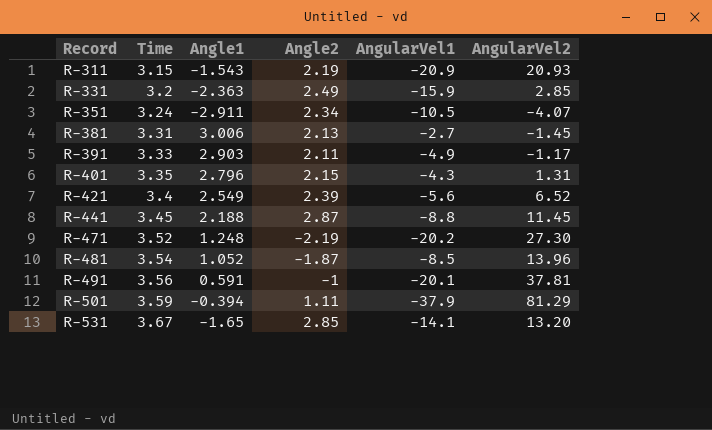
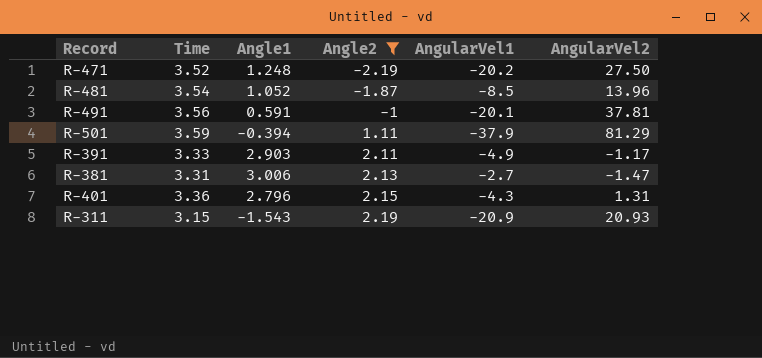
filter: none -> Angle2 <= 2.19
row order: Record ascending -> Angle2 ascending
R-471 | AngularVel2: 27.30 -> 27.50
R-381 | AngularVel2: -1.45 -> -1.47
R-401 | Time: 3.35 -> 3.36

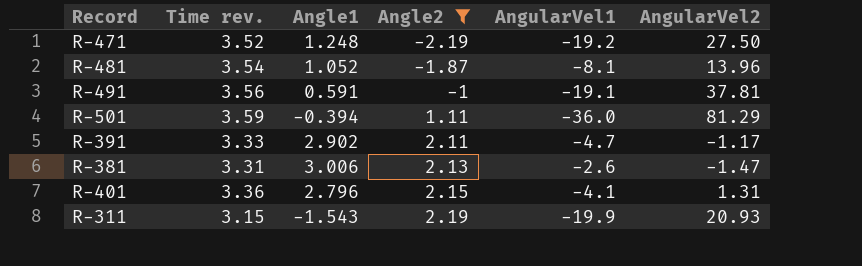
column name: Time -> Time rev.
R-471 | AngularVel1: -20.2 -> -19.2
R-481 | AngularVel1: -8.5 -> -8.1
R-491 | AngularVel1: -20.1 -> -19.1
R-501 | AngularVel1: -37.9 -> -36.0
R-391 | Angle1: 2.903 -> 2.902
R-391 | AngularVel1: -4.9 -> -4.7
R-381 | AngularVel1: -2.7 -> -2.6
R-401 | AngularVel1: -4.3 -> -4.1
R-311 | AngularVel1: -20.9 -> -19.9

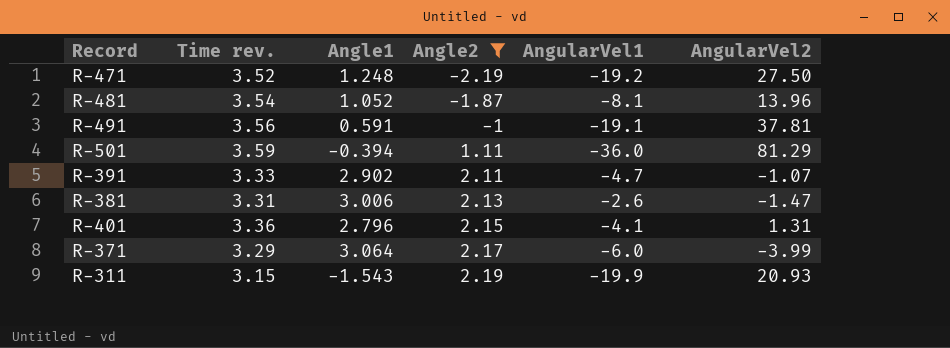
R-391 | AngularVel2: -1.17 -> -1.07
row R-371: none -> 3.29 | 3.064 | 2.17 | -6.0 | -3.99

